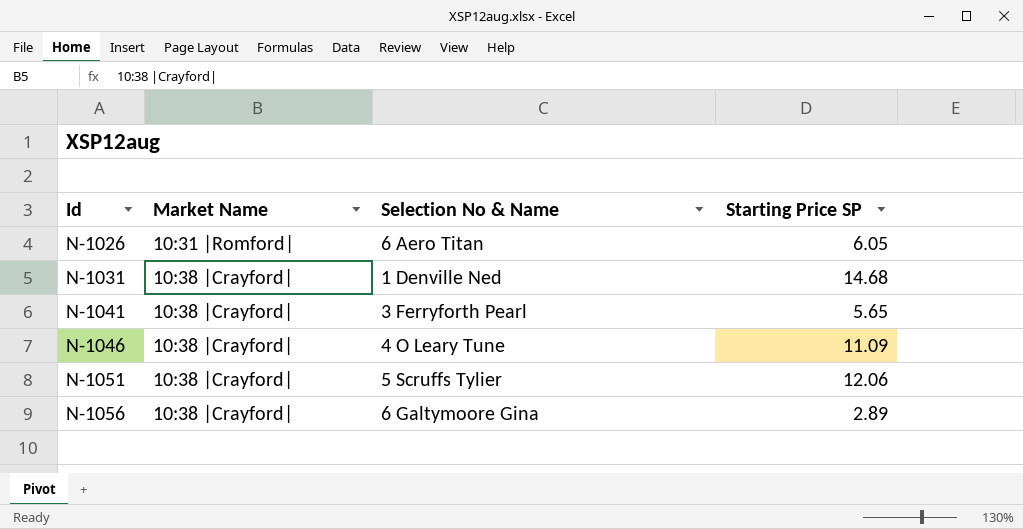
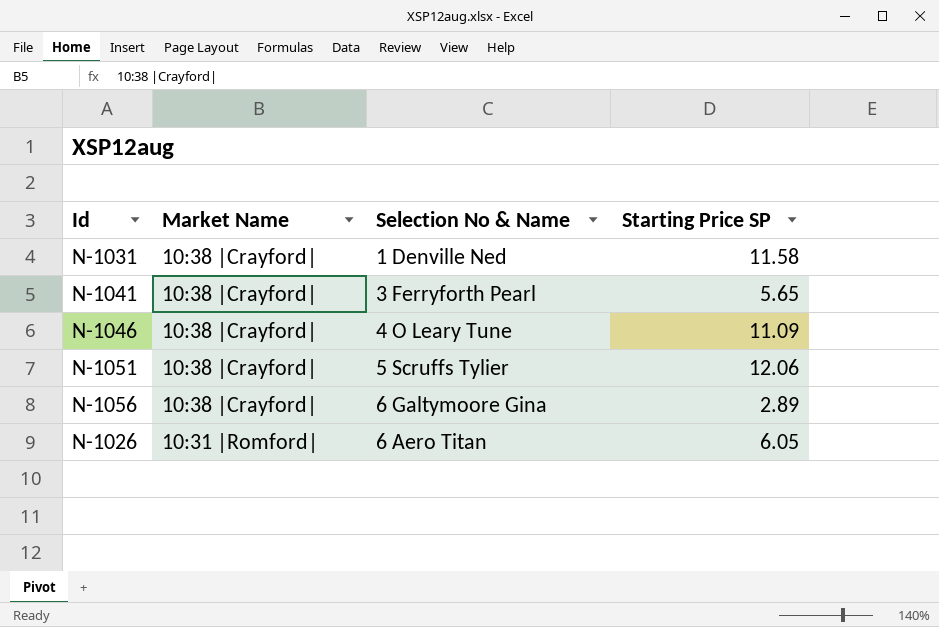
row order: Id ascending -> Market Name descending
N-1031 | Starting Price SP: 14.68 -> 11.58

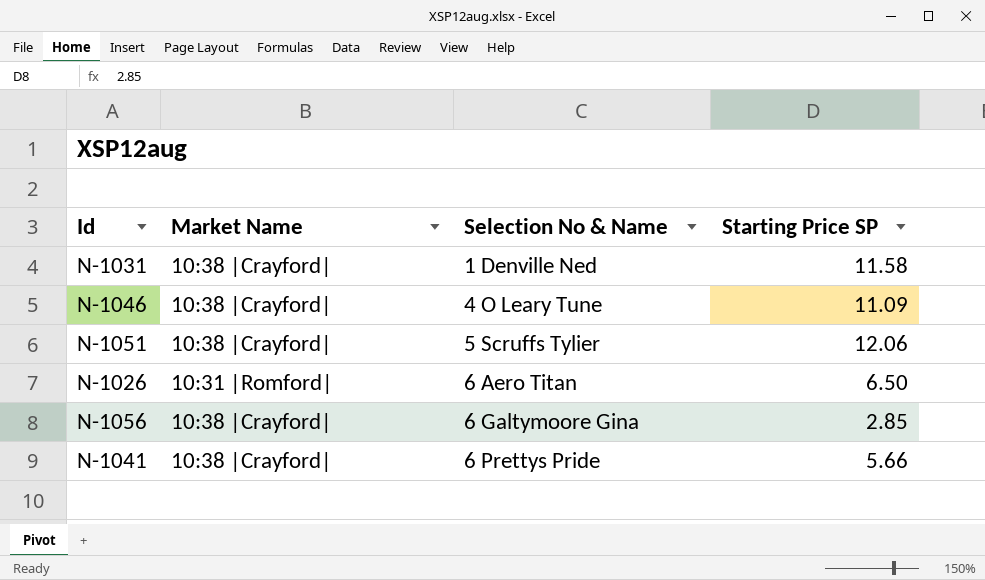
row order: Market Name descending -> Selection No & Name ascending
N-1026 | Starting Price SP: 6.05 -> 6.50
N-1056 | Starting Price SP: 2.89 -> 2.85
N-1041 | Selection No & Name: 3 Ferryforth Pearl -> 6 Prettys Pride
N-1041 | Starting Price SP: 5.65 -> 5.66

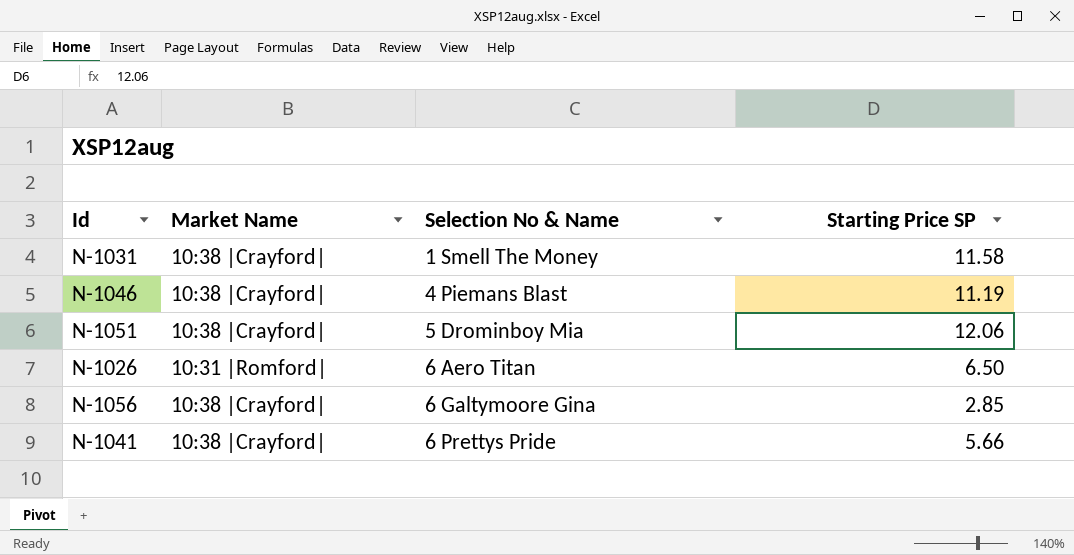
N-1031 | Selection No & Name: 1 Denville Ned -> 1 Smell The Money
N-1046 | Selection No & Name: 4 O Leary Tune -> 4 Piemans Blast
N-1046 | Starting Price SP: 11.09 -> 11.19
N-1051 | Selection No & Name: 5 Scruffs Tylier -> 5 Drominboy Mia

